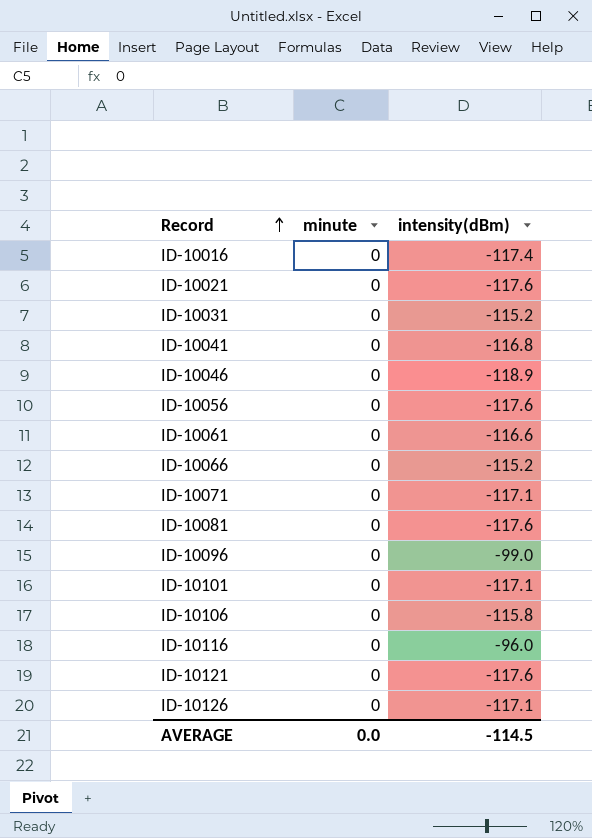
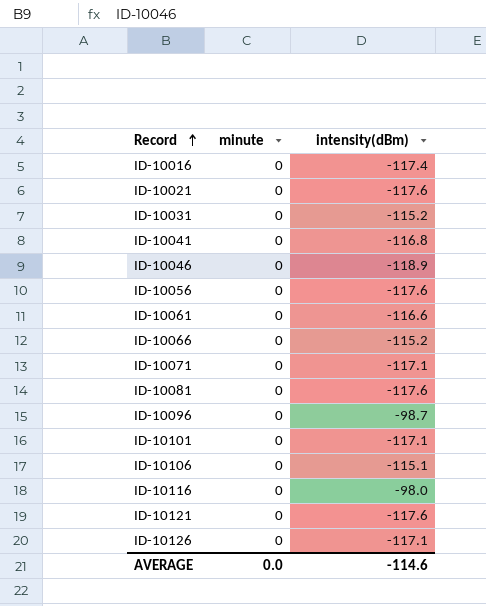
ID-10096 | intensity(dBm): -99.0 -> -98.7
ID-10106 | intensity(dBm): -115.8 -> -115.1
ID-10116 | intensity(dBm): -96.0 -> -98.0
AVERAGE | intensity(dBm): -114.5 -> -114.6

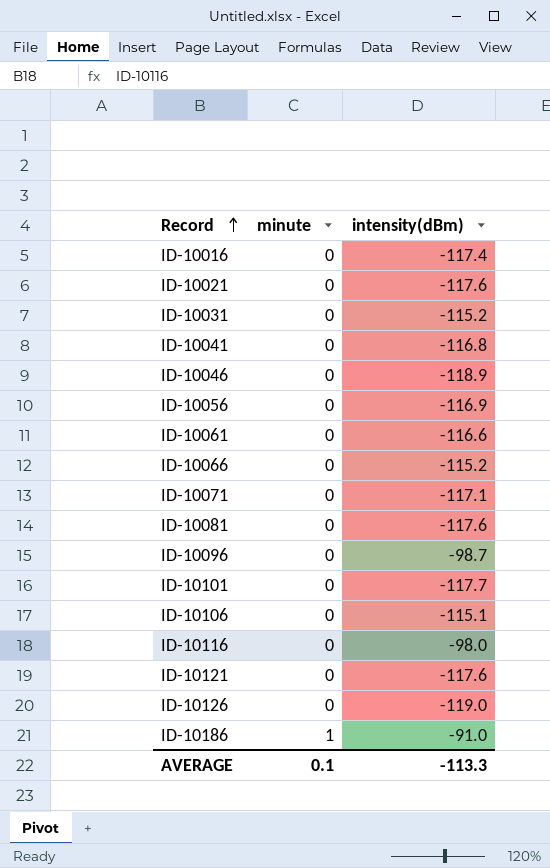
ID-10056 | intensity(dBm): -117.6 -> -116.9
ID-10101 | intensity(dBm): -117.1 -> -117.7
ID-10126 | intensity(dBm): -117.1 -> -119.0
row ID-10186: none -> 1 | -91.0
AVERAGE | minute: 0.0 -> 0.1
AVERAGE | intensity(dBm): -114.6 -> -113.3

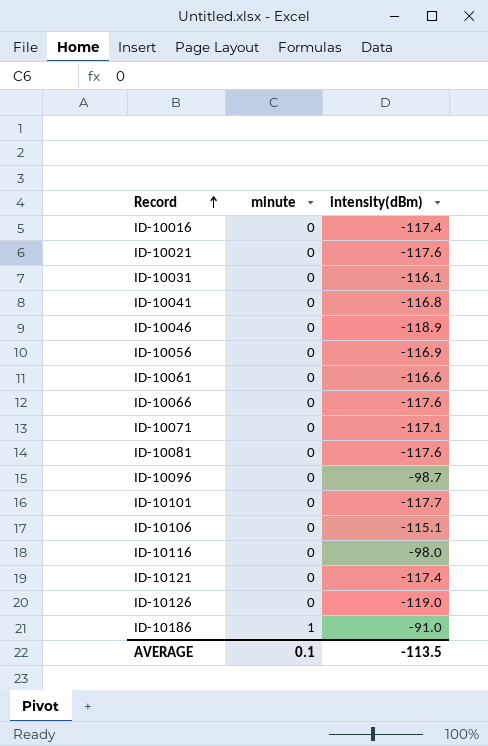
ID-10031 | intensity(dBm): -115.2 -> -116.1
ID-10066 | intensity(dBm): -115.2 -> -117.6
ID-10121 | intensity(dBm): -117.6 -> -117.4
AVERAGE | intensity(dBm): -113.3 -> -113.5

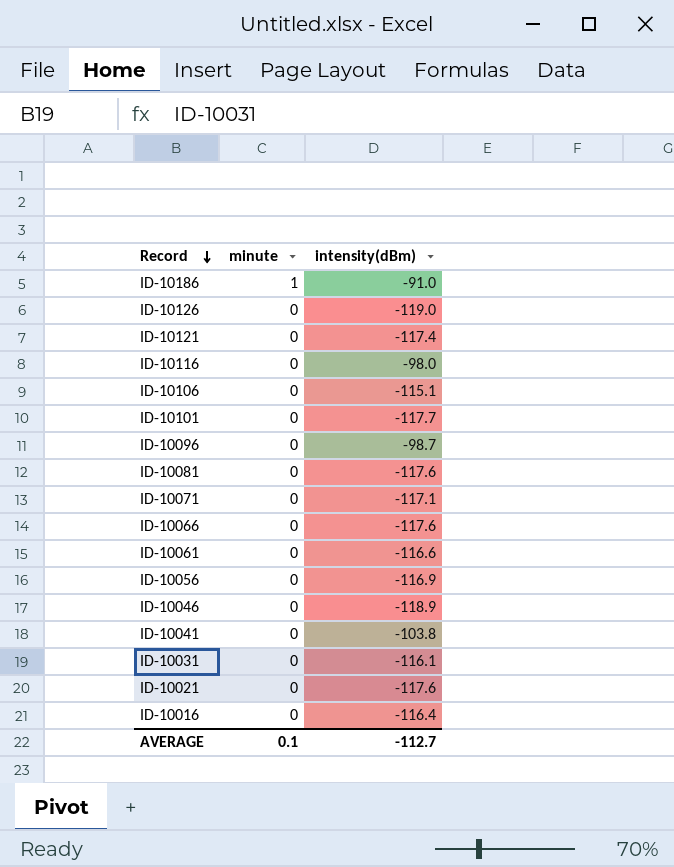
row order: Record ascending -> Record descending
ID-10041 | intensity(dBm): -116.8 -> -103.8
ID-10016 | intensity(dBm): -117.4 -> -116.4
AVERAGE | intensity(dBm): -113.5 -> -112.7

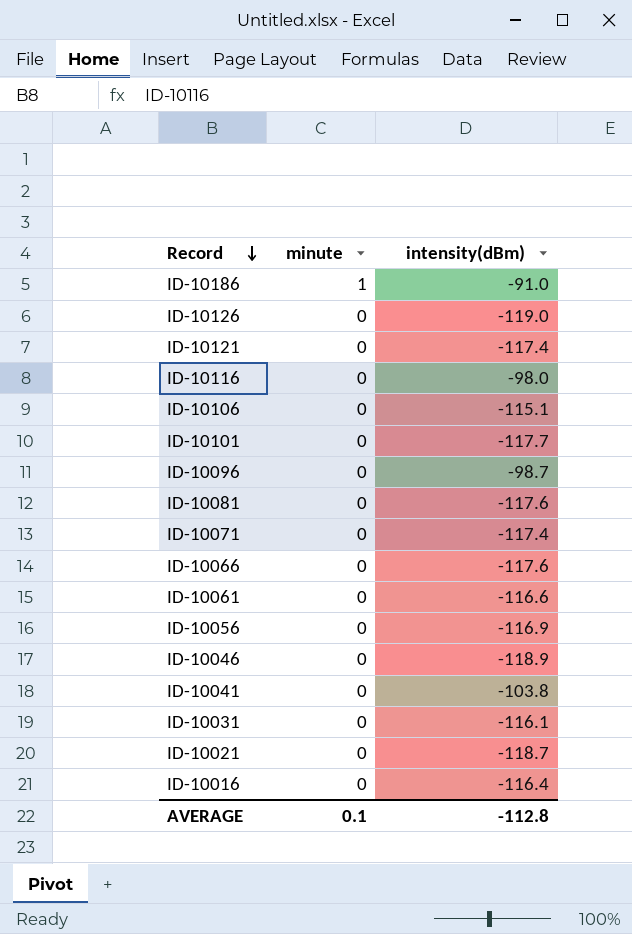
ID-10071 | intensity(dBm): -117.1 -> -117.4
ID-10021 | intensity(dBm): -117.6 -> -118.7
AVERAGE | intensity(dBm): -112.7 -> -112.8

